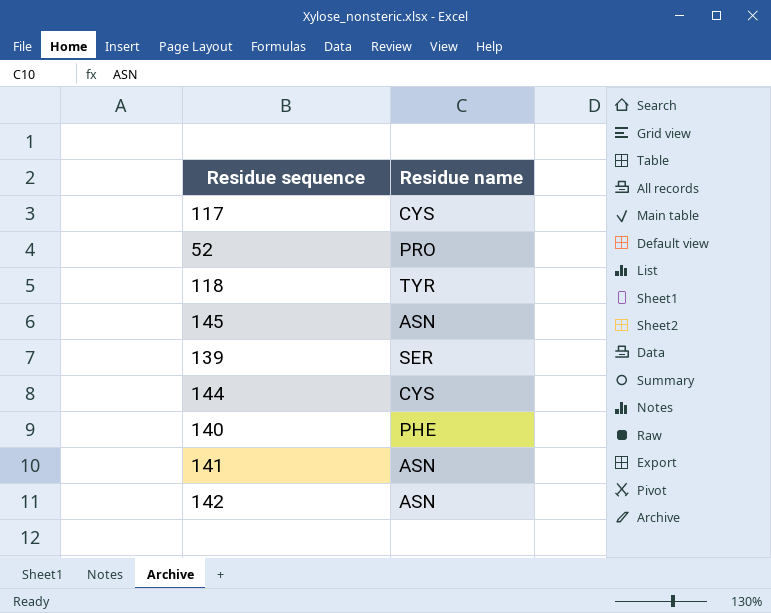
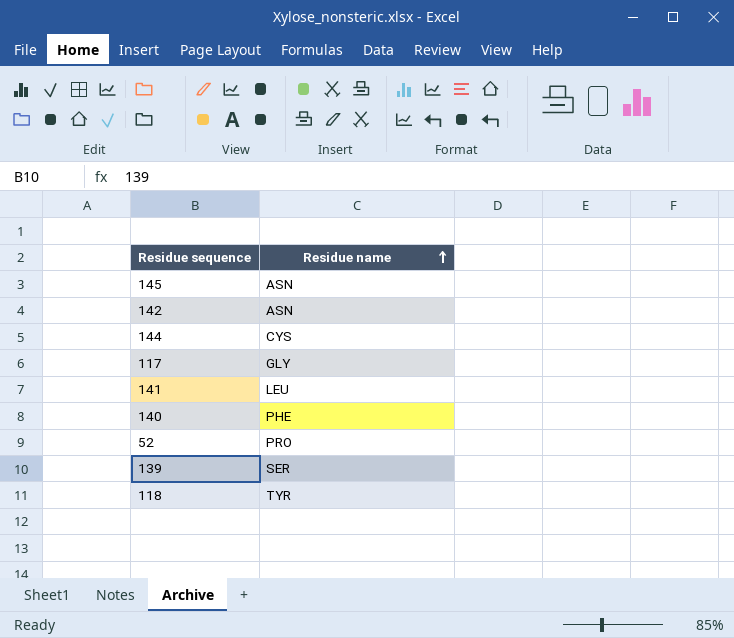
row order: none -> Residue name ascending
117 | Residue name: CYS -> GLY
141 | Residue name: ASN -> LEU

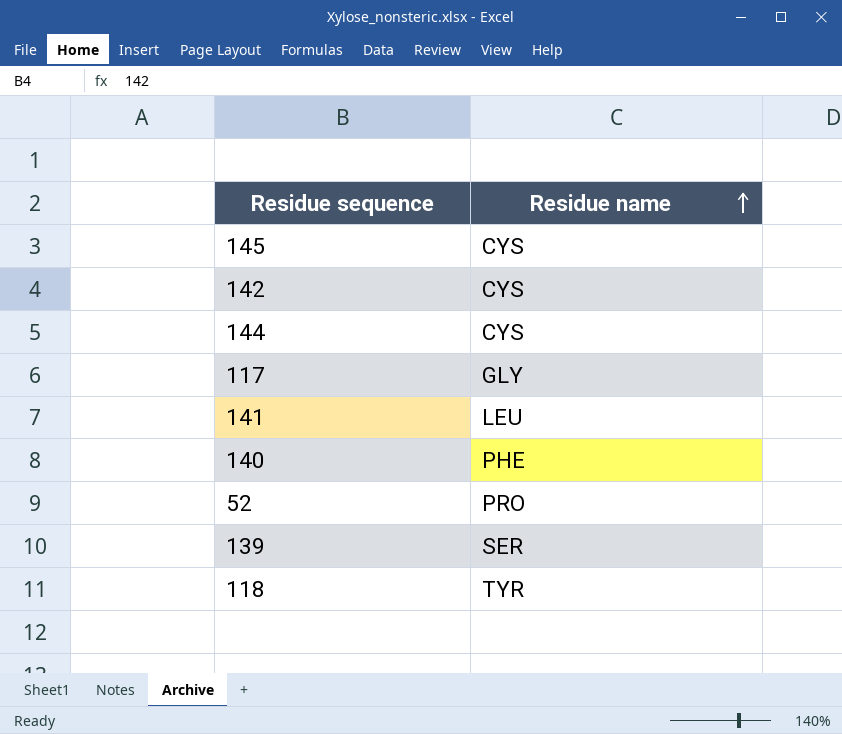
145 | Residue name: ASN -> CYS
142 | Residue name: ASN -> CYS

